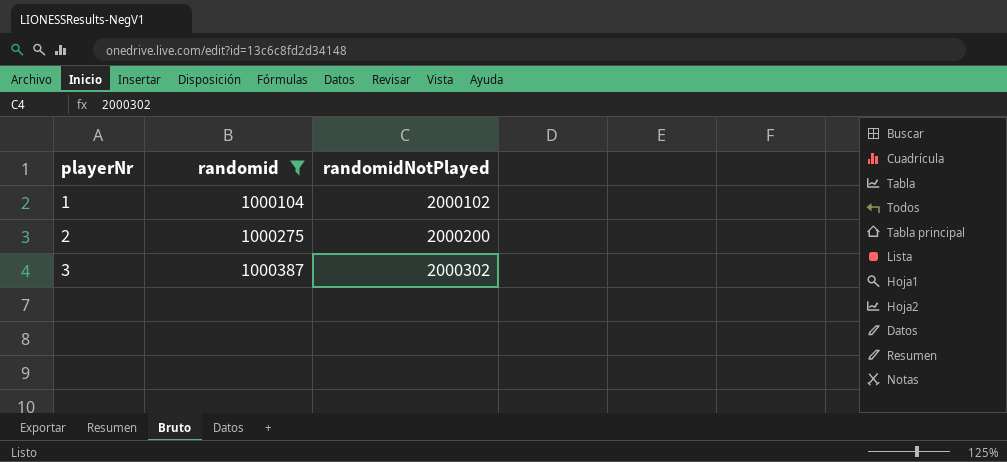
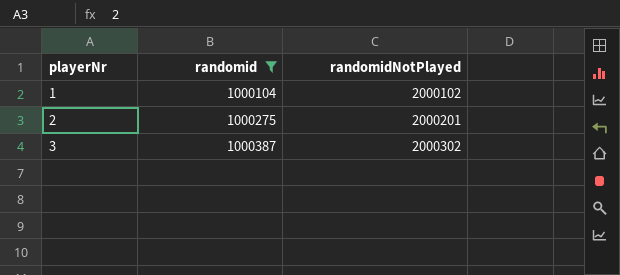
2 | randomidNotPlayed: 2000200 -> 2000201

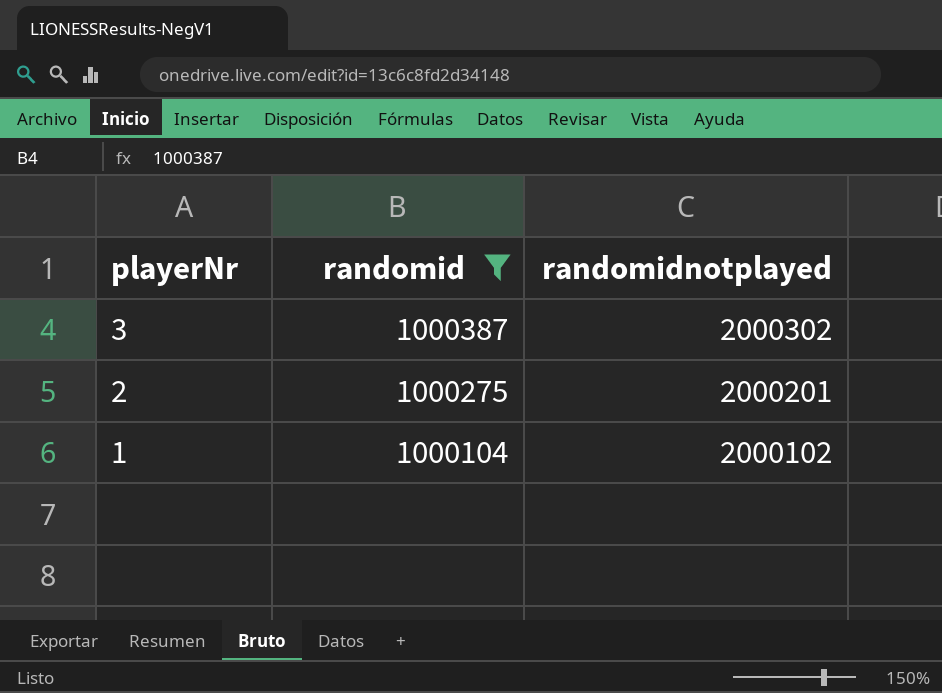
row order: playerNr ascending -> playerNr descending
column name: randomidNotPlayed -> randomidnotplayed

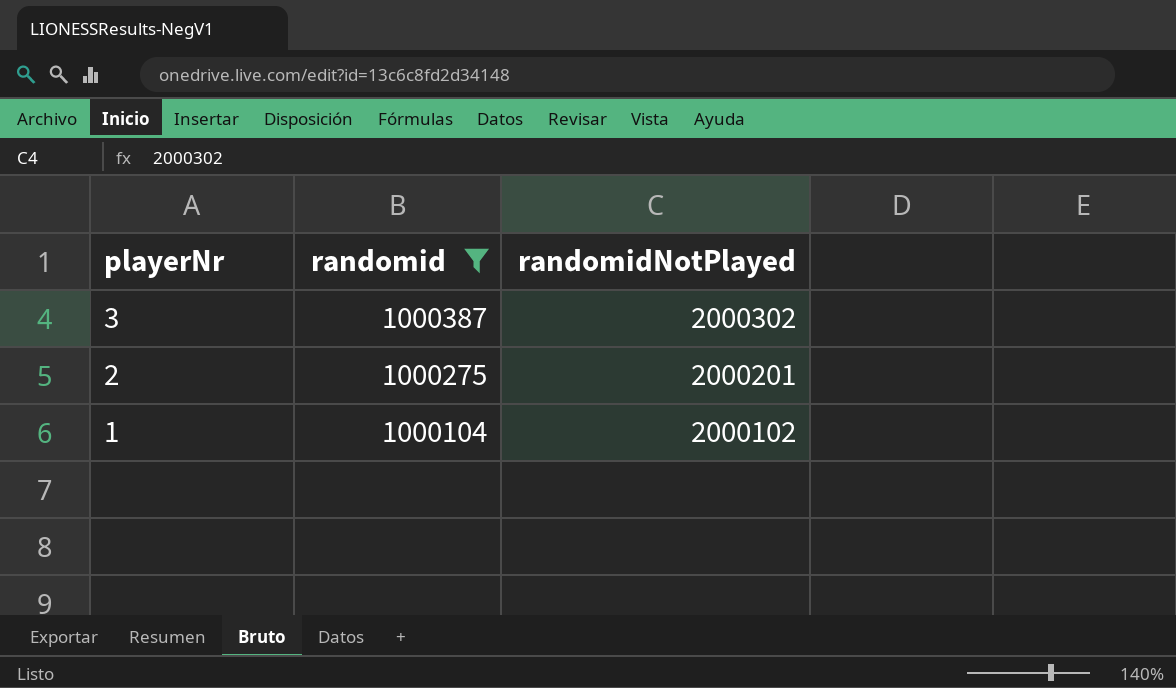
column name: randomidnotplayed -> randomidNotPlayed

